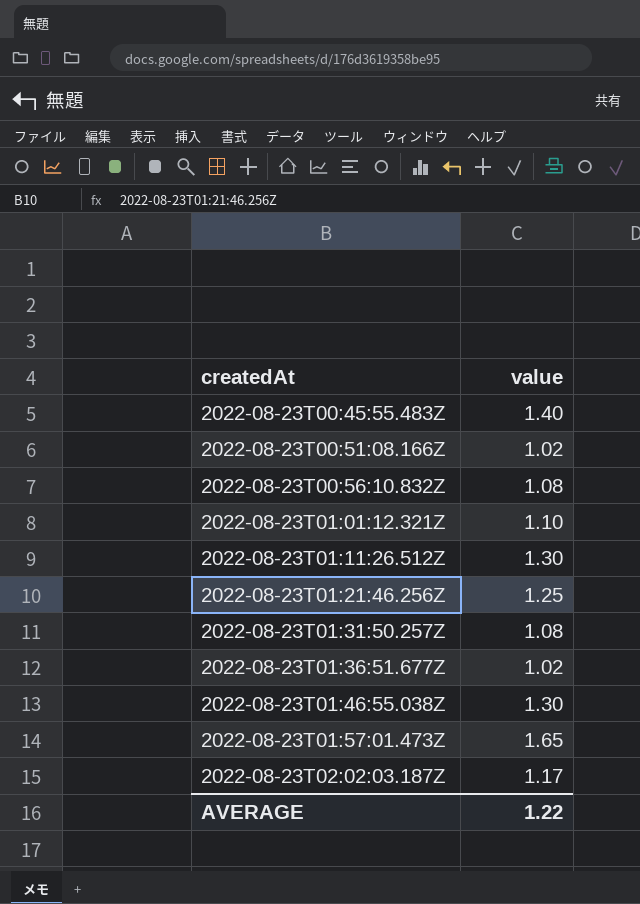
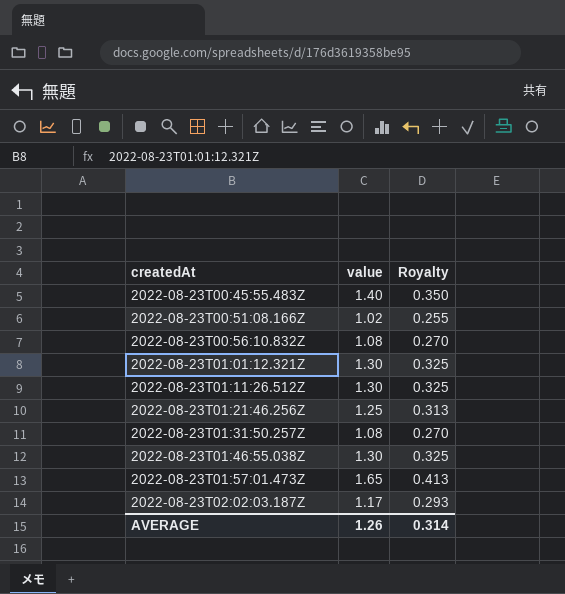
column Royalty | formula: none -> [value] * 0.25
row 2022-08-23T01:36:51.677Z: 1.02 -> none
2022-08-23T01:01:12.321Z | value: 1.10 -> 1.30
AVERAGE | value: 1.22 -> 1.26

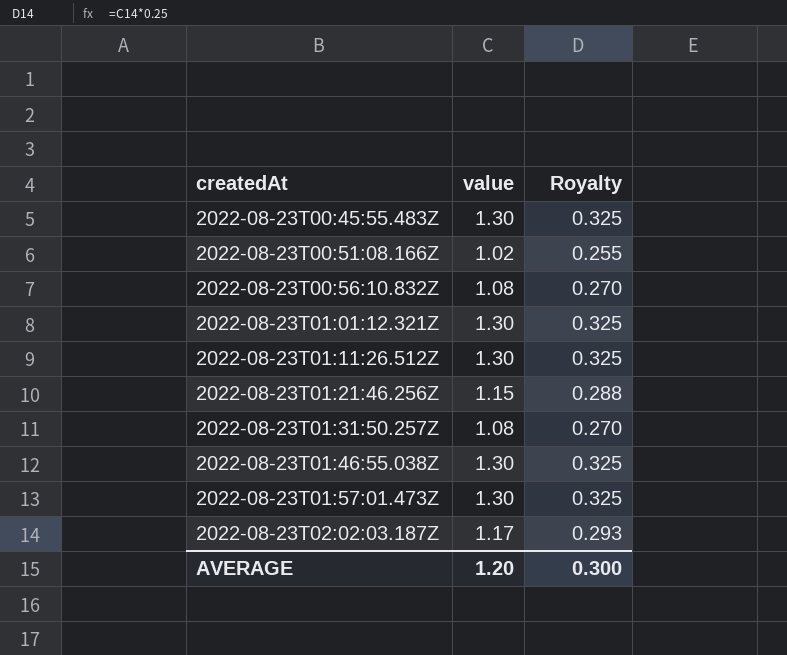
2022-08-23T00:45:55.483Z | value: 1.40 -> 1.30
2022-08-23T00:45:55.483Z | Royalty: 0.350 -> 0.325
2022-08-23T01:21:46.256Z | value: 1.25 -> 1.15
2022-08-23T01:21:46.256Z | Royalty: 0.313 -> 0.288
2022-08-23T01:57:01.473Z | value: 1.65 -> 1.30
2022-08-23T01:57:01.473Z | Royalty: 0.413 -> 0.325
AVERAGE | value: 1.26 -> 1.20
AVERAGE | Royalty: 0.314 -> 0.300

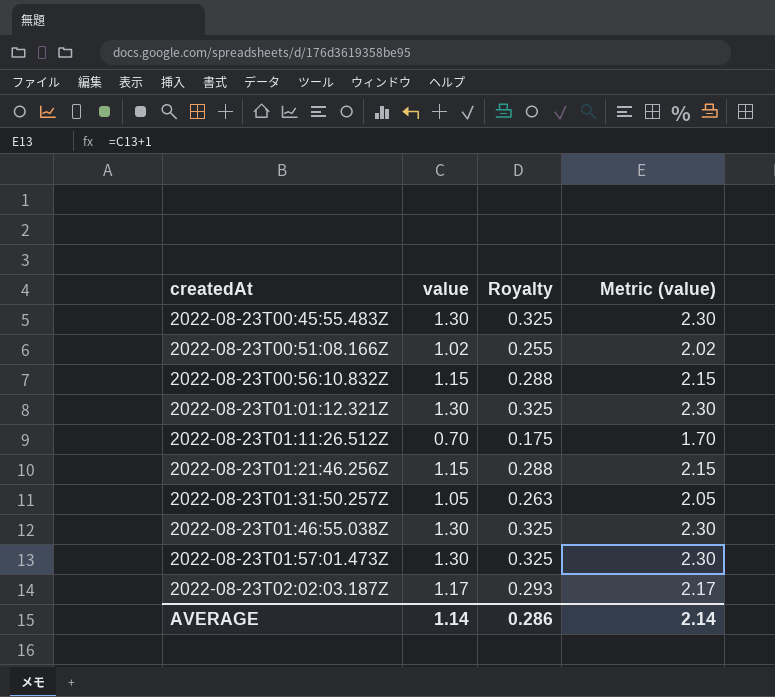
column Metric (value) | formula: none -> [value] + 1
2022-08-23T00:56:10.832Z | value: 1.08 -> 1.15
2022-08-23T00:56:10.832Z | Royalty: 0.270 -> 0.288
2022-08-23T01:11:26.512Z | value: 1.30 -> 0.70
2022-08-23T01:11:26.512Z | Royalty: 0.325 -> 0.175
2022-08-23T01:31:50.257Z | value: 1.08 -> 1.05
2022-08-23T01:31:50.257Z | Royalty: 0.270 -> 0.263
AVERAGE | value: 1.20 -> 1.14
AVERAGE | Royalty: 0.300 -> 0.286

